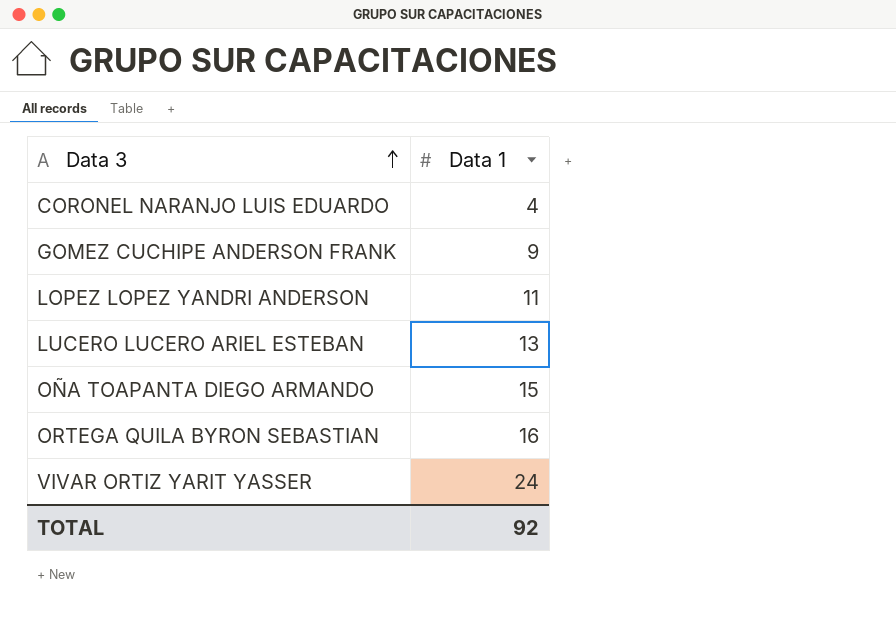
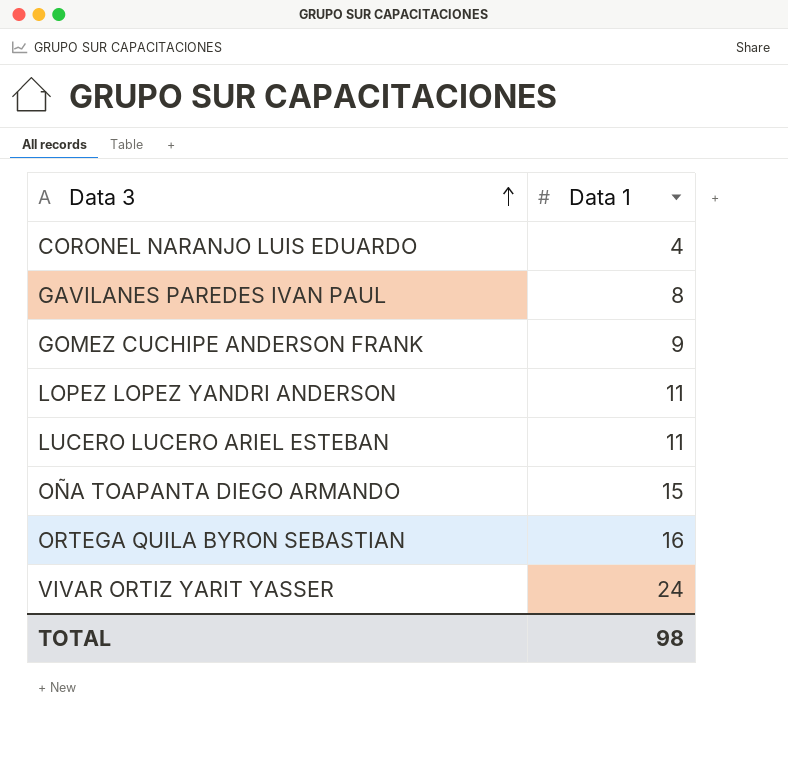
row GAVILANES PAREDES IVAN PAUL: none -> 8
LUCERO LUCERO ARIEL ESTEBAN | Data 1: 13 -> 11
TOTAL | Data 1: 92 -> 98

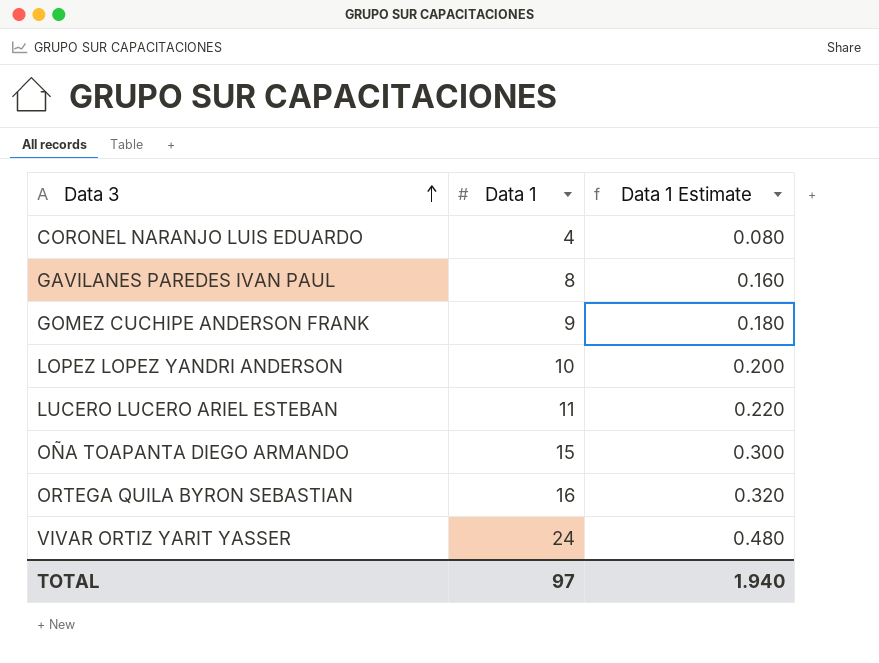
column Data 1 Estimate | formula: none -> [Data 1] * 0.02
LOPEZ LOPEZ YANDRI ANDERSON | Data 1: 11 -> 10
TOTAL | Data 1: 98 -> 97

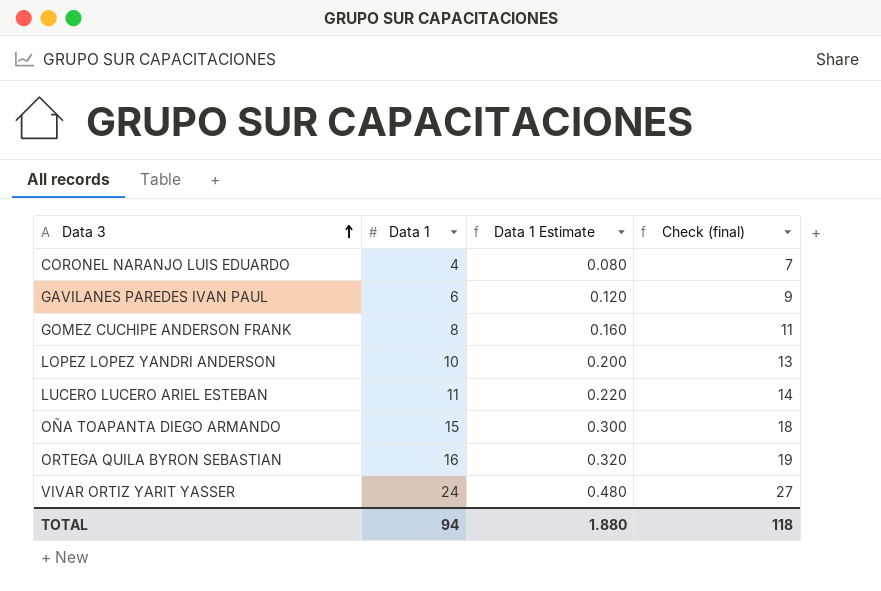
column Check (final) | formula: none -> [Data 1] + 3
GAVILANES PAREDES IVAN PAUL | Data 1: 8 -> 6
GAVILANES PAREDES IVAN PAUL | Data 1 Estimate: 0.160 -> 0.120
GOMEZ CUCHIPE ANDERSON FRANK | Data 1: 9 -> 8
GOMEZ CUCHIPE ANDERSON FRANK | Data 1 Estimate: 0.180 -> 0.160
TOTAL | Data 1: 97 -> 94
TOTAL | Data 1 Estimate: 1.940 -> 1.880

